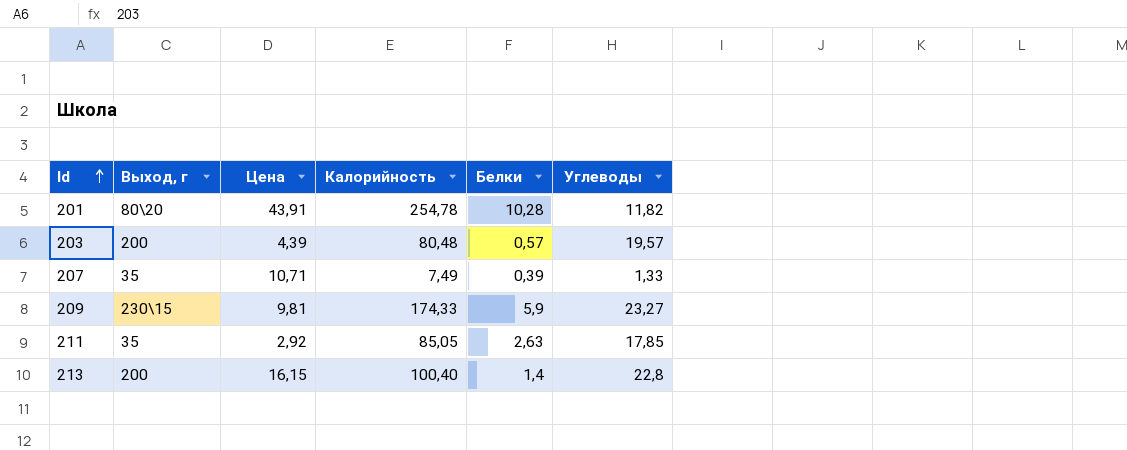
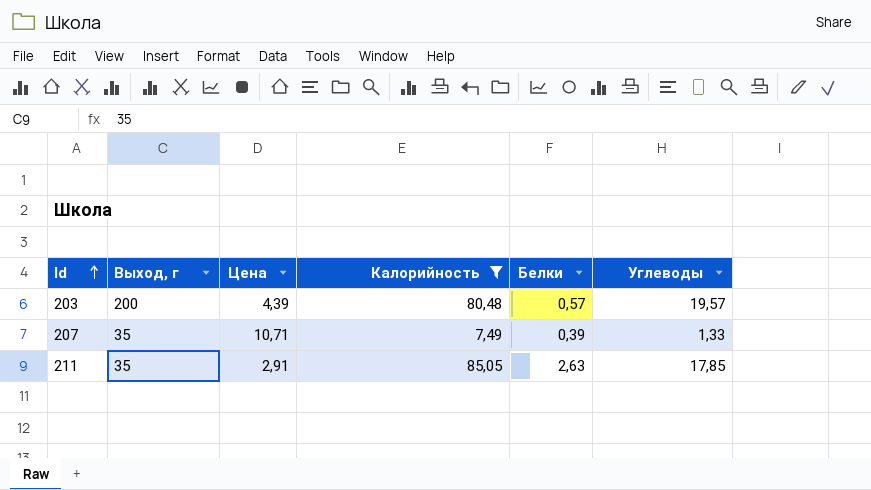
filter: none -> Калорийность <= 85,05
211 | Цена: 2,92 -> 2,91

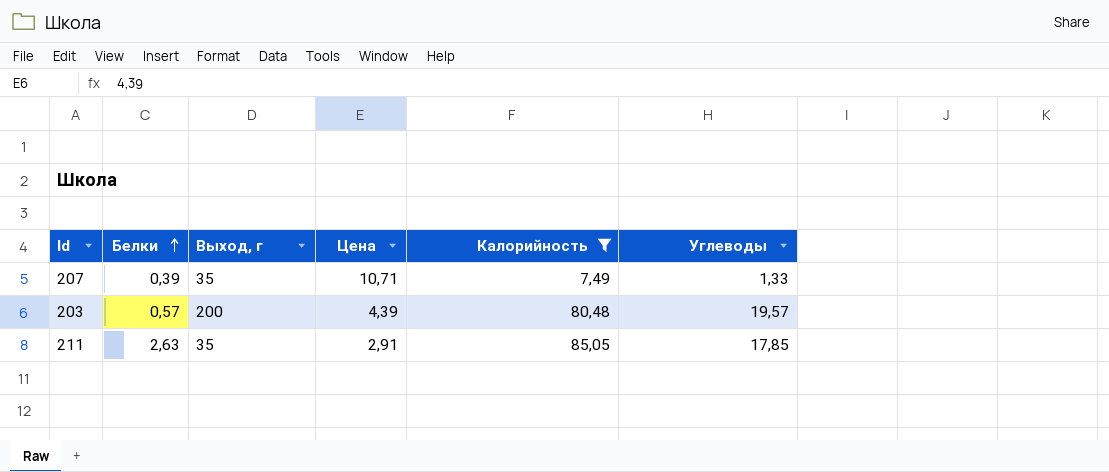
row order: Id ascending -> Белки ascending
column Белки | position: 5 -> 2

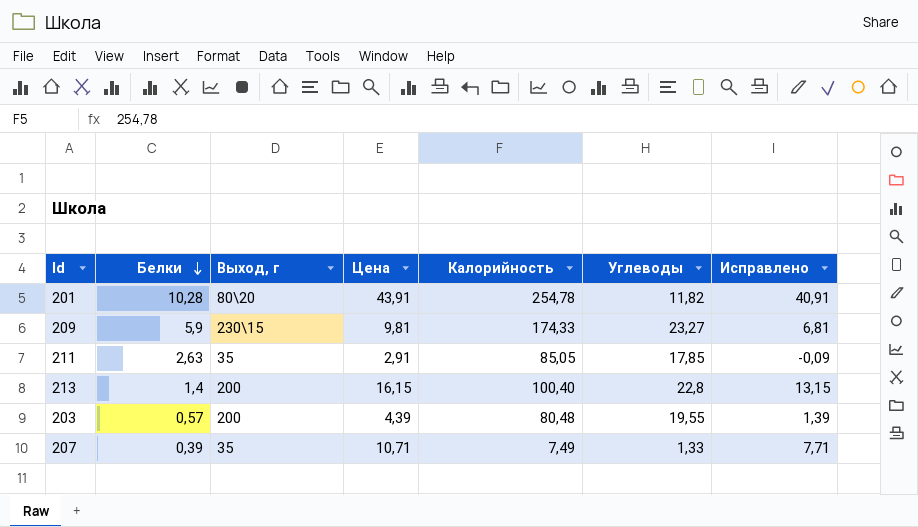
filter: Калорийность <= 85,05 -> none
row order: Белки ascending -> Белки descending
column Исправлено | formula: none -> [Цена] - 3
203 | Углеводы: 19,57 -> 19,55

